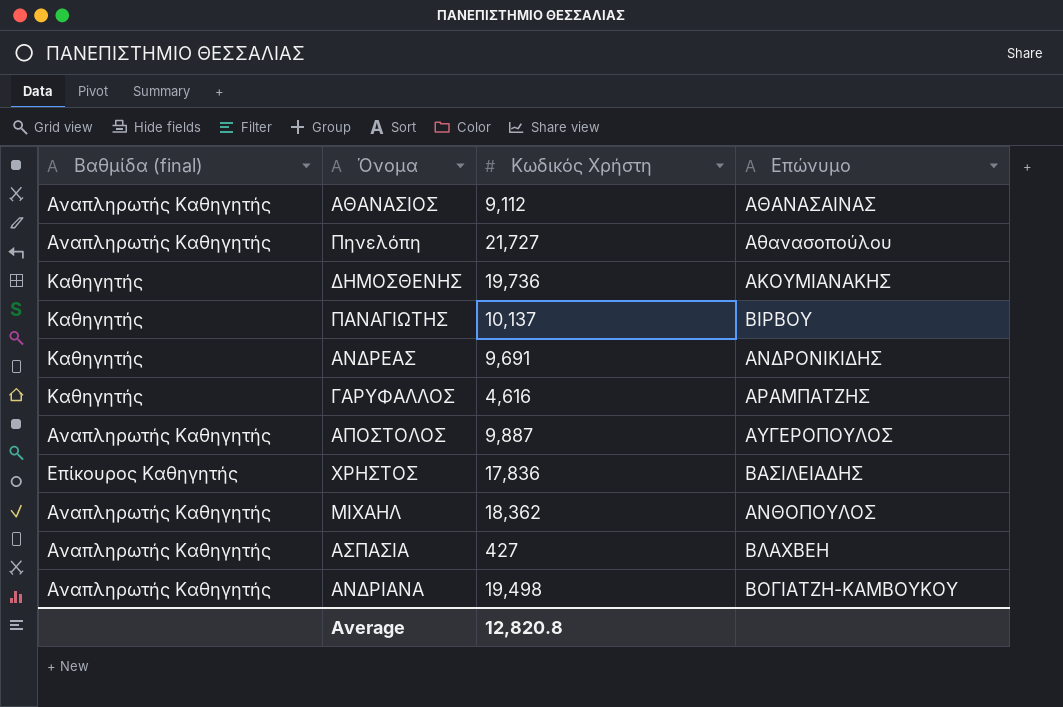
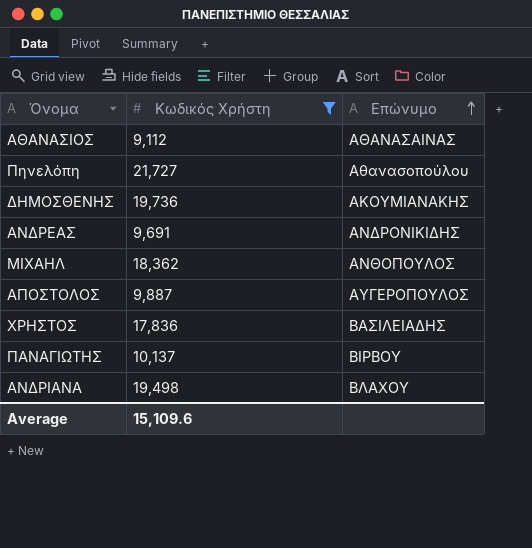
filter: none -> Κωδικός Χρήστη >= 9,112
row order: none -> Επώνυμο ascending
column Βαθμίδα (final) | position: 1 -> none
ΑΝΔΡΙΑΝΑ | Επώνυμο: ΒΟΓΙΑΤΖΗ-ΚΑΜΒΟΥΚΟΥ -> ΒΛΑΧΟΥ
Average | Κωδικός Χρήστη: 12,820.8 -> 15,109.6

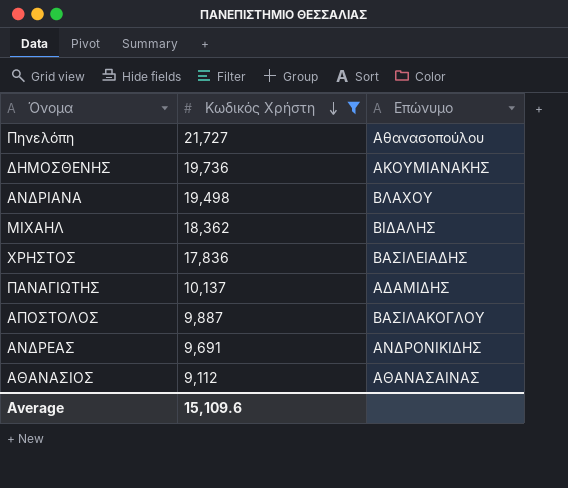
row order: Επώνυμο ascending -> Κωδικός Χρήστη descending
ΜΙΧΑΗΛ | Επώνυμο: ΑΝΘΟΠΟΥΛΟΣ -> ΒΙΔΑΛΗΣ
ΠΑΝΑΓΙΩΤΗΣ | Επώνυμο: ΒΙΡΒΟΥ -> ΑΔΑΜΙΔΗΣ
ΑΠΟΣΤΟΛΟΣ | Επώνυμο: ΑΥΓΕΡΟΠΟΥΛΟΣ -> ΒΑΣΙΛΑΚΟΓΛΟΥ

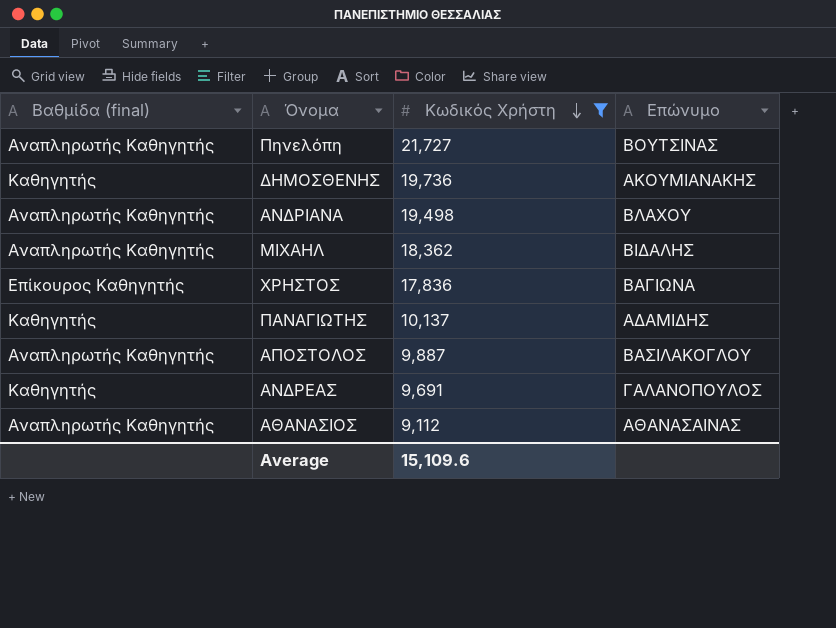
column Βαθμίδα (final) | position: none -> 1
Πηνελόπη | Επώνυμο: Αθανασοπούλου -> ΒΟΥΤΣΙΝΑΣ
ΧΡΗΣΤΟΣ | Επώνυμο: ΒΑΣΙΛΕΙΑΔΗΣ -> ΒΑΓΙΩΝΑ
ΑΝΔΡΕΑΣ | Επώνυμο: ΑΝΔΡΟΝΙΚΙΔΗΣ -> ΓΑΛΑΝΟΠΟΥΛΟΣ

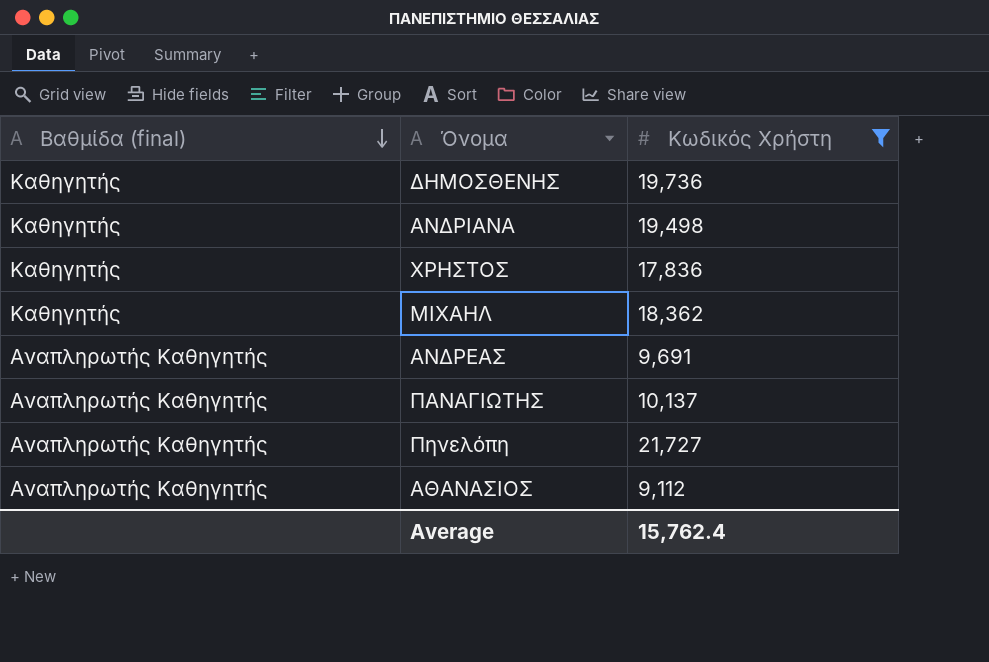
row order: Κωδικός Χρήστη descending -> Βαθμίδα (final) descending
column Επώνυμο | position: 4 -> none
row ΑΠΟΣΤΟΛΟΣ: Αναπληρωτής Καθηγητής | 9,887 | ΒΑΣΙΛΑΚΟΓΛΟΥ -> none
ΑΝΔΡΙΑΝΑ | Βαθμίδα (final): Αναπληρωτής Καθηγητής -> Καθηγητής
ΧΡΗΣΤΟΣ | Βαθμίδα (final): Επίκουρος Καθηγητής -> Καθηγητής
ΜΙΧΑΗΛ | Βαθμίδα (final): Αναπληρωτής Καθηγητής -> Καθηγητής
ΑΝΔΡΕΑΣ | Βαθμίδα (final): Καθηγητής -> Αναπληρωτής Καθηγητής
ΠΑΝΑΓΙΩΤΗΣ | Βαθμίδα (final): Καθηγητής -> Αναπληρωτής Καθηγητής
Average | Κωδικός Χρήστη: 15,109.6 -> 15,762.4

